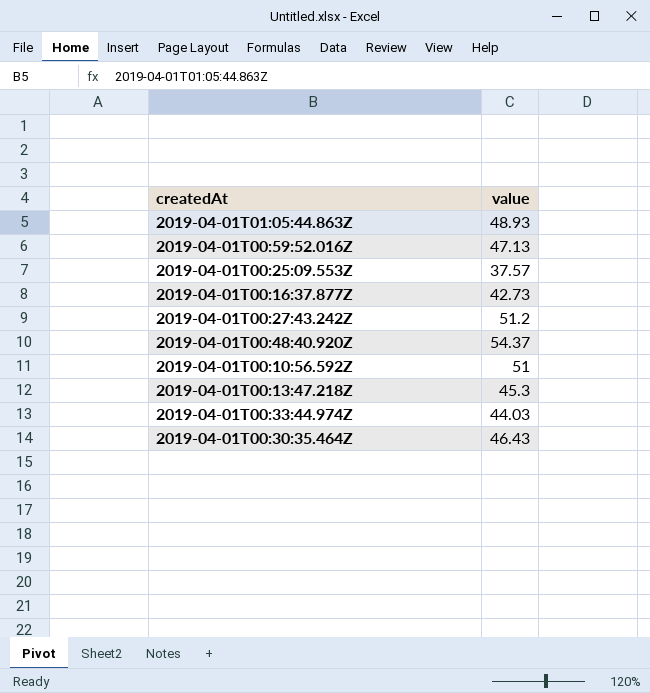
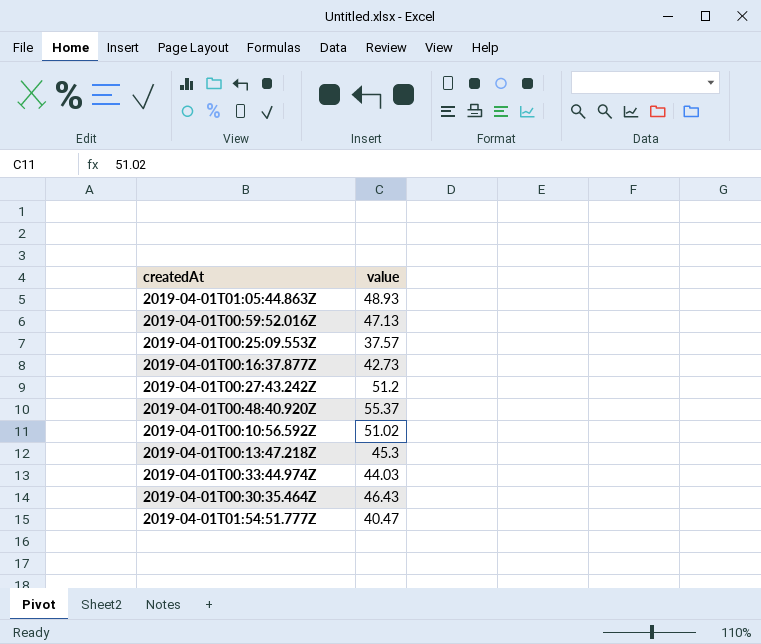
2019-04-01T00:48:40.920Z | value: 54.37 -> 55.37
2019-04-01T00:10:56.592Z | value: 51 -> 51.02
row 2019-04-01T01:54:51.777Z: none -> 40.47

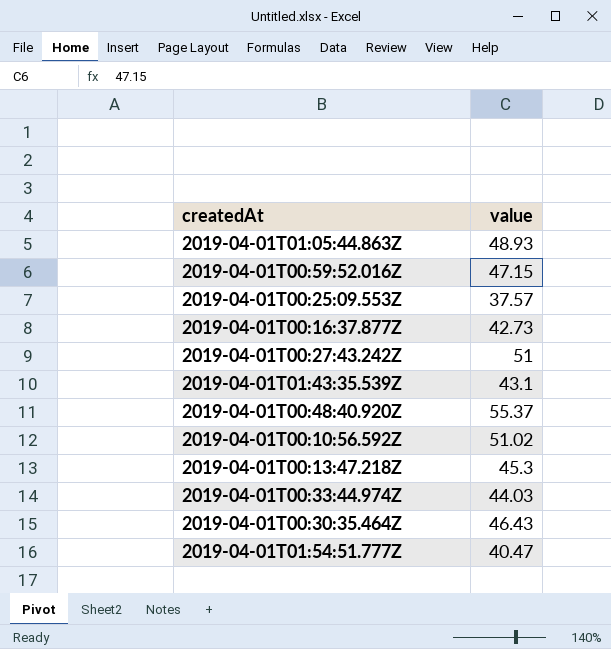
2019-04-01T00:59:52.016Z | value: 47.13 -> 47.15
2019-04-01T00:27:43.242Z | value: 51.2 -> 51
row 2019-04-01T01:43:35.539Z: none -> 43.1

